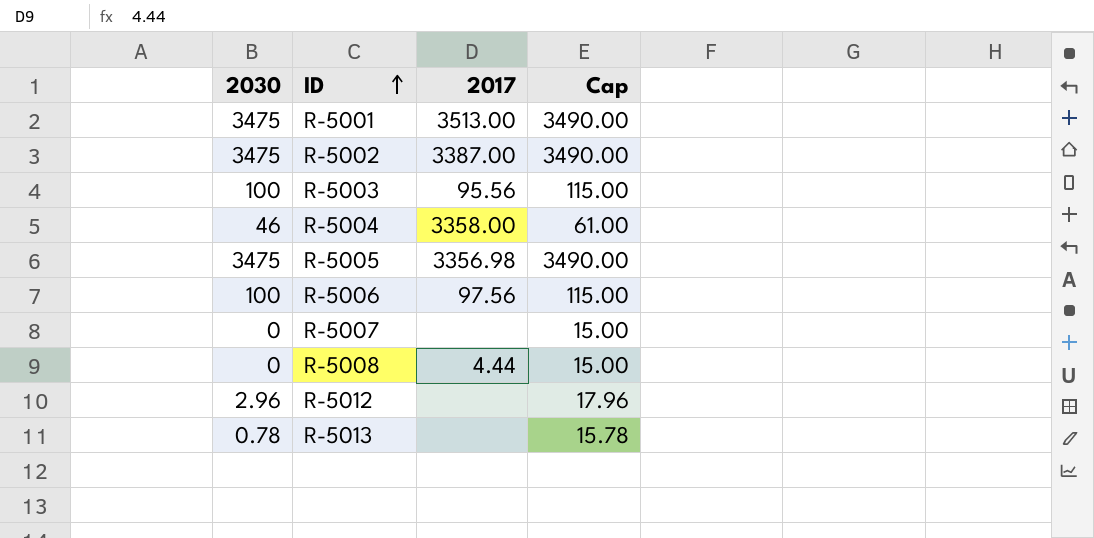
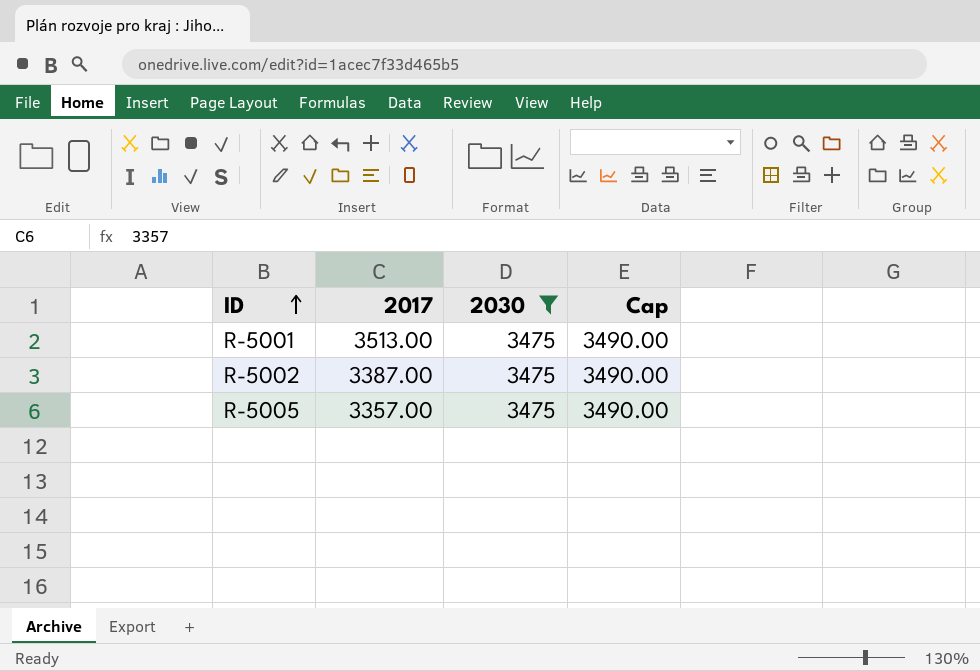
filter: none -> 2030 = 3475
column 2030 | position: 1 -> 3
R-5005 | 2017: 3356.98 -> 3357.00

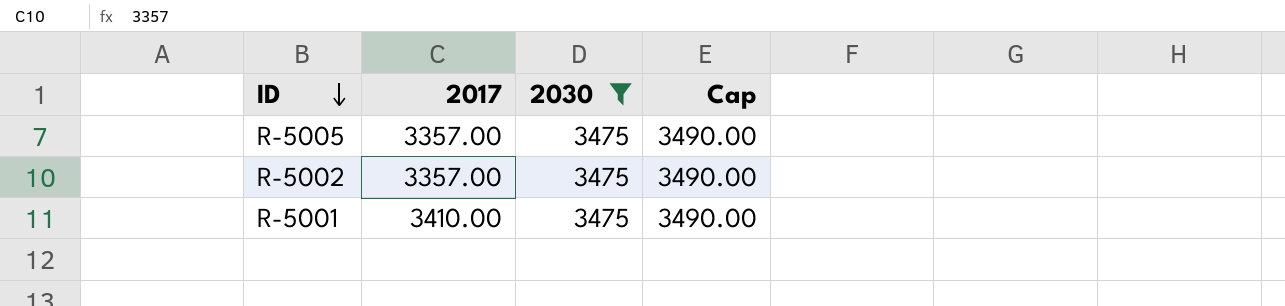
row order: ID ascending -> ID descending
R-5002 | 2017: 3387.00 -> 3357.00
R-5001 | 2017: 3513.00 -> 3410.00

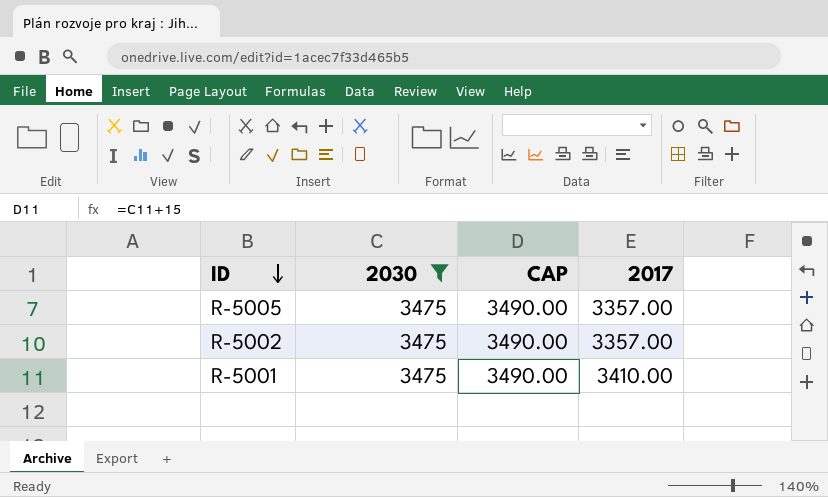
column name: Cap -> CAP
column 2017 | position: 2 -> 4

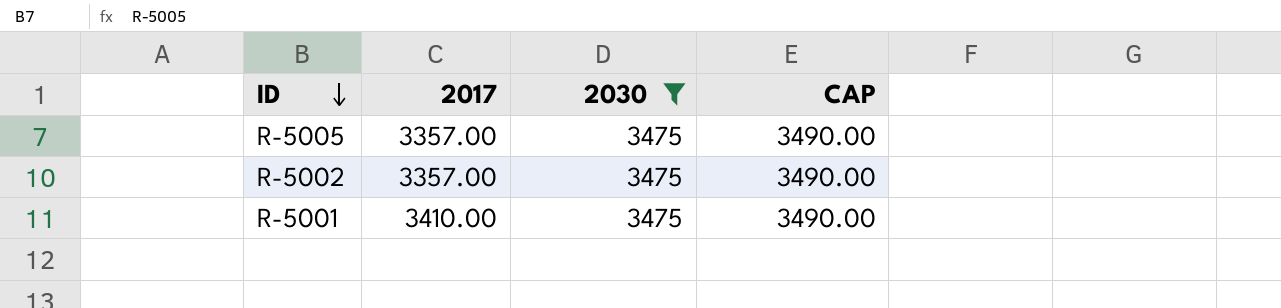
column 2017 | position: 4 -> 2

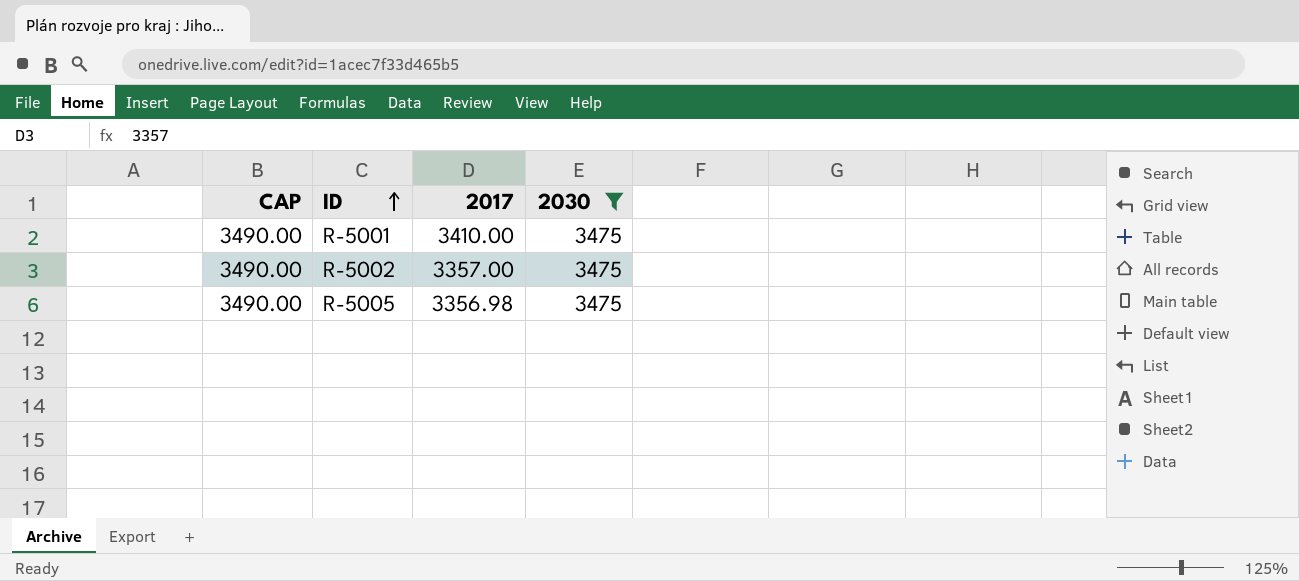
row order: ID descending -> ID ascending
column CAP | position: 4 -> 1
R-5005 | 2017: 3357.00 -> 3356.98

